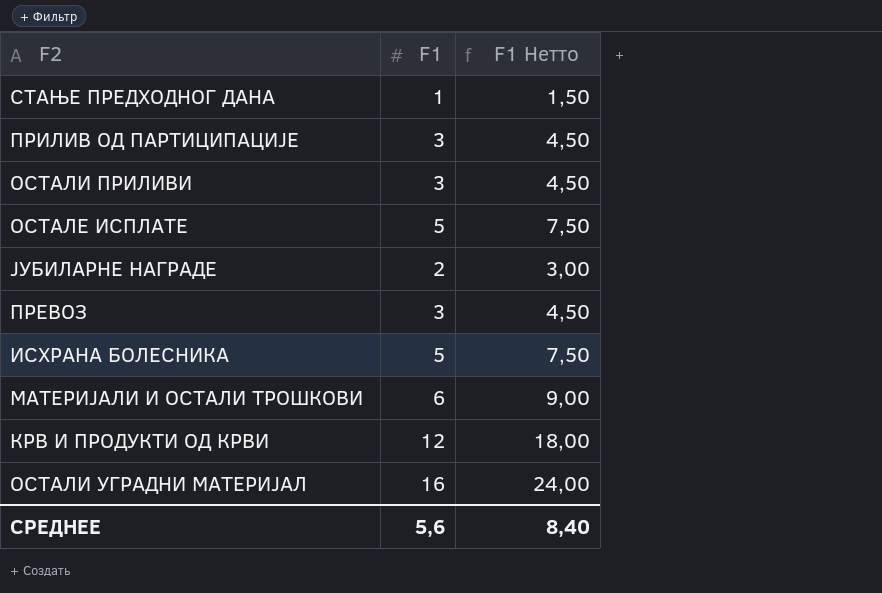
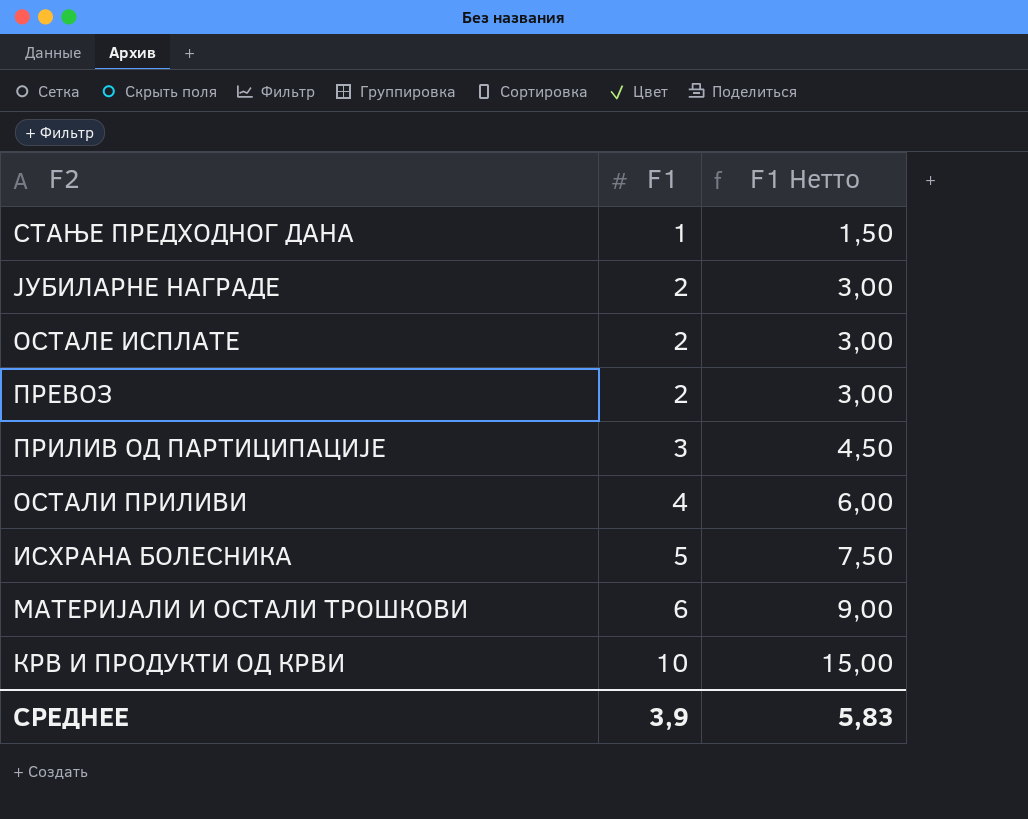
row order: none -> F1 ascending
row ОСТАЛИ УГРАДНИ МАТЕРИЈАЛ: 16 | 24,00 -> none
ОСТАЛЕ ИСПЛАТЕ | F1: 5 -> 2
ОСТАЛЕ ИСПЛАТЕ | F1 Нетто: 7,50 -> 3,00
ПРЕВОЗ | F1: 3 -> 2
ПРЕВОЗ | F1 Нетто: 4,50 -> 3,00
ОСТАЛИ ПРИЛИВИ | F1: 3 -> 4
ОСТАЛИ ПРИЛИВИ | F1 Нетто: 4,50 -> 6,00
КРВ И ПРОДУКТИ ОД КРВИ | F1: 12 -> 10
КРВ И ПРОДУКТИ ОД КРВИ | F1 Нетто: 18,00 -> 15,00
СРЕДНЕЕ | F1: 5,6 -> 3,9
СРЕДНЕЕ | F1 Нетто: 8,40 -> 5,83

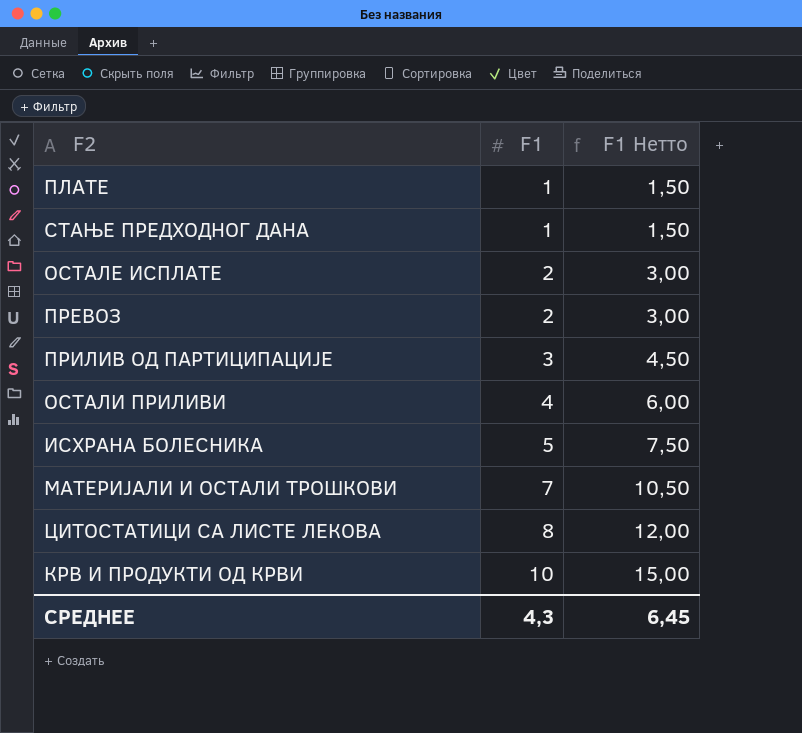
row ЈУБИЛАРНЕ НАГРАДЕ: 2 | 3,00 -> none
row ПЛАТЕ: none -> 1 | 1,50
МАТЕРИЈАЛИ И ОСТАЛИ ТРОШКОВИ | F1: 6 -> 7
МАТЕРИЈАЛИ И ОСТАЛИ ТРОШКОВИ | F1 Нетто: 9,00 -> 10,50
row ЦИТОСТАТИЦИ СА ЛИСТЕ ЛЕКОВА: none -> 8 | 12,00
СРЕДНЕЕ | F1: 3,9 -> 4,3
СРЕДНЕЕ | F1 Нетто: 5,83 -> 6,45

